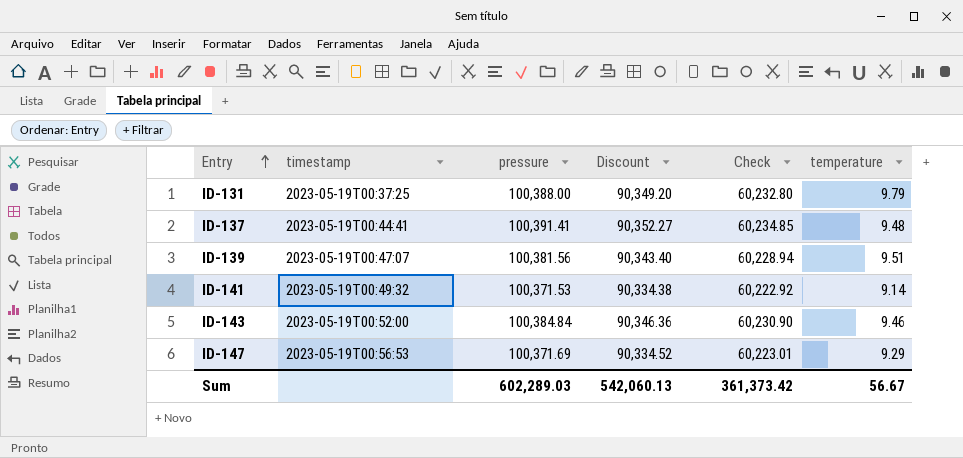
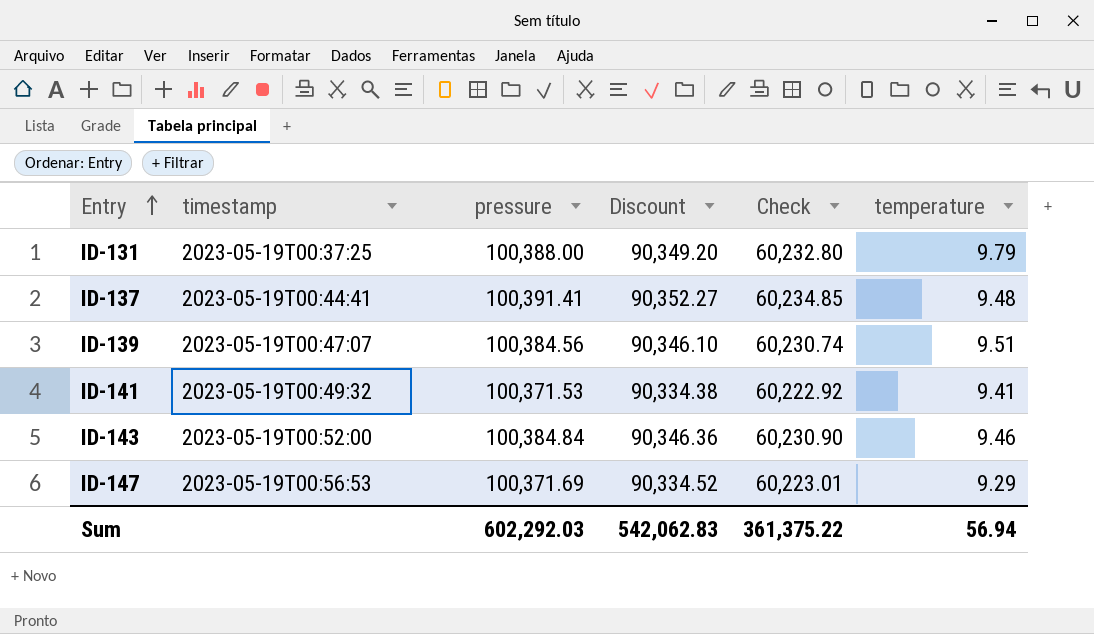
ID-139 | pressure: 100,381.56 -> 100,384.56
ID-139 | Discount: 90,343.40 -> 90,346.10
ID-139 | Check: 60,228.94 -> 60,230.74
ID-141 | temperature: 9.14 -> 9.41
Sum | pressure: 602,289.03 -> 602,292.03
Sum | Discount: 542,060.13 -> 542,062.83
Sum | Check: 361,373.42 -> 361,375.22
Sum | temperature: 56.67 -> 56.94

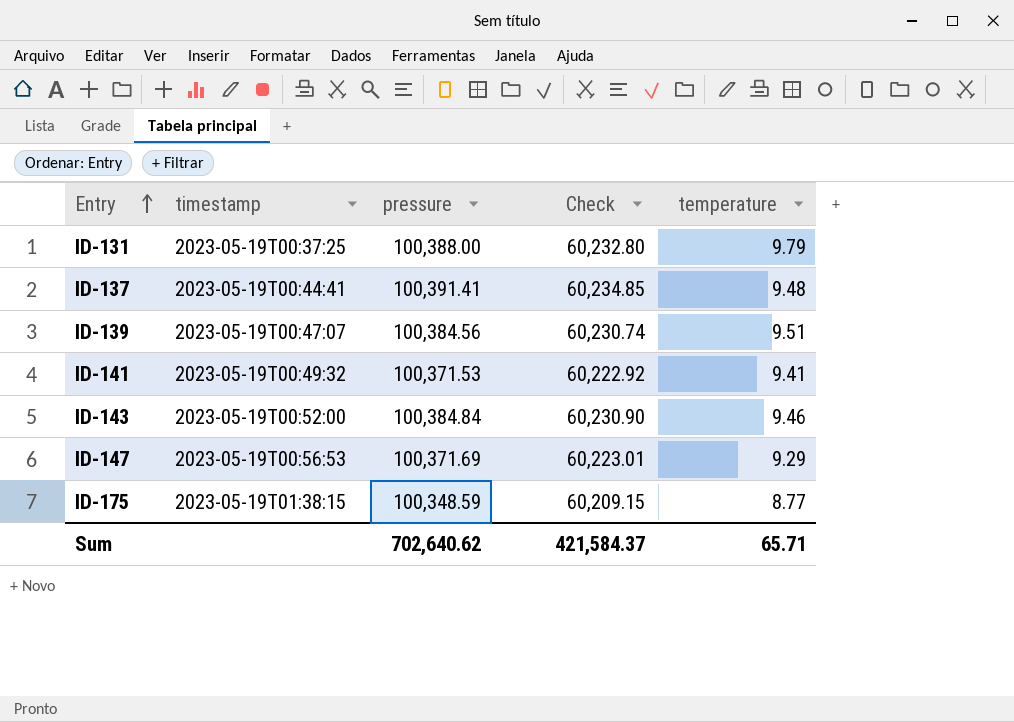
column Discount | formula: [pressure] * 0.9 -> none
row ID-175: none -> 2023-05-19T01:38:15 | 100,348.59 | 60,209.15 | 8.77
Sum | pressure: 602,292.03 -> 702,640.62
Sum | Check: 361,375.22 -> 421,584.37
Sum | temperature: 56.94 -> 65.71

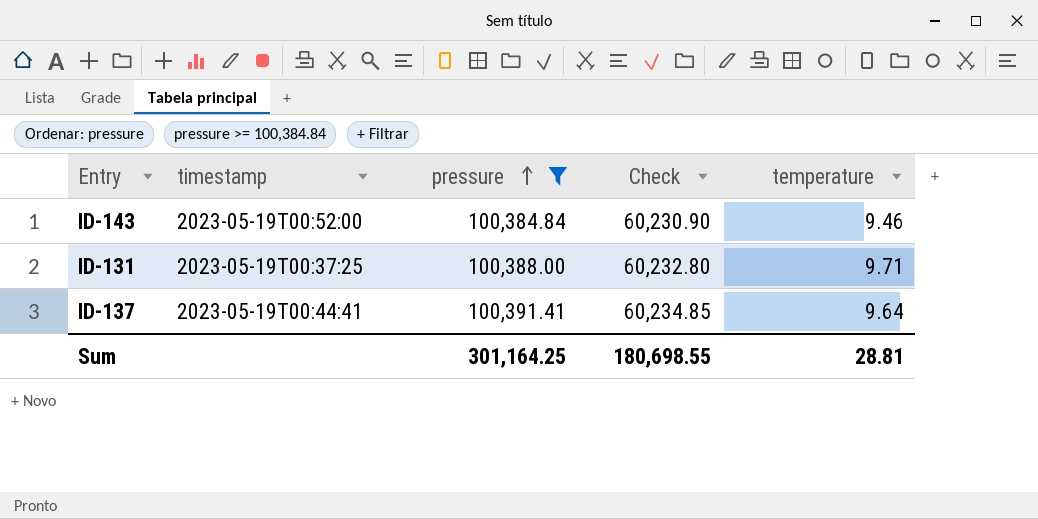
filter: none -> pressure >= 100,384.84
row order: Entry ascending -> pressure ascending
ID-131 | temperature: 9.79 -> 9.71
ID-137 | temperature: 9.48 -> 9.64
Sum | pressure: 702,640.62 -> 301,164.25
Sum | Check: 421,584.37 -> 180,698.55
Sum | temperature: 65.71 -> 28.81

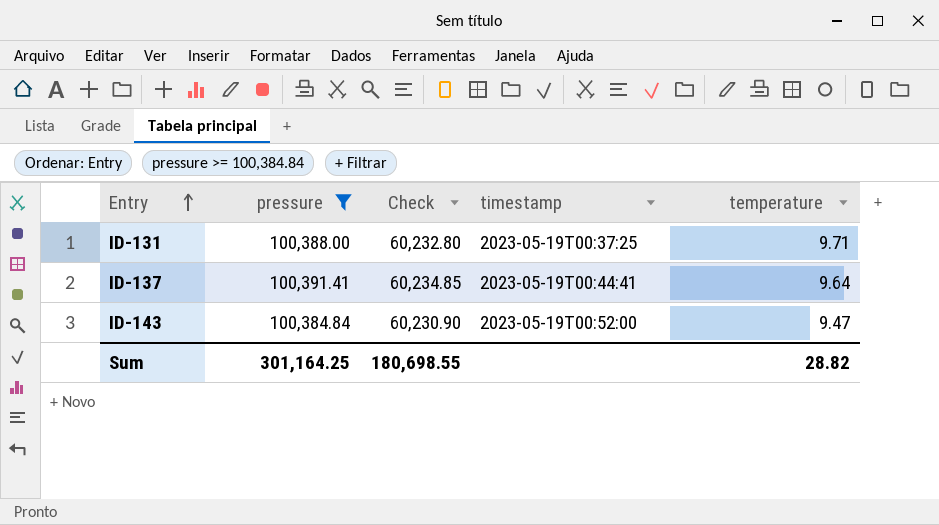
row order: pressure ascending -> Entry ascending
column timestamp | position: 2 -> 4
ID-143 | temperature: 9.46 -> 9.47
Sum | temperature: 28.81 -> 28.82

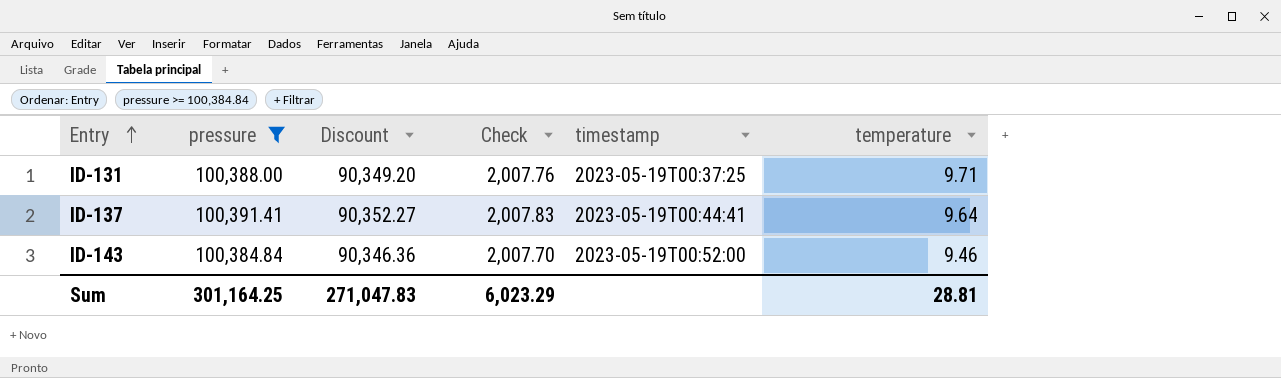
column Discount | formula: none -> [pressure] * 0.9
column Check | formula: [pressure] * 0.6 -> [pressure] * 0.02
ID-143 | temperature: 9.47 -> 9.46
Sum | Check: 180,698.55 -> 6,023.29
Sum | temperature: 28.82 -> 28.81

